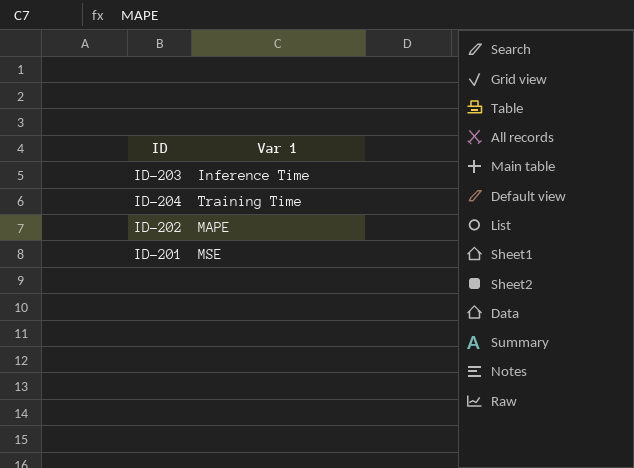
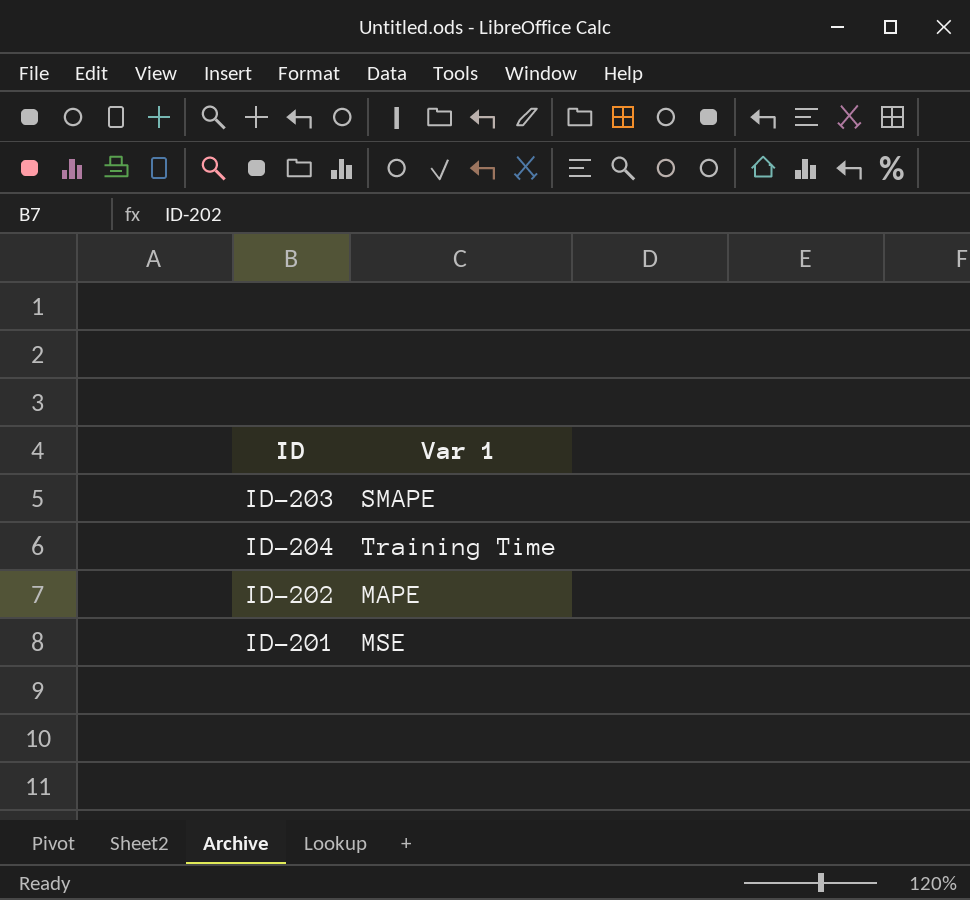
ID-203 | Var 1: Inference Time -> SMAPE

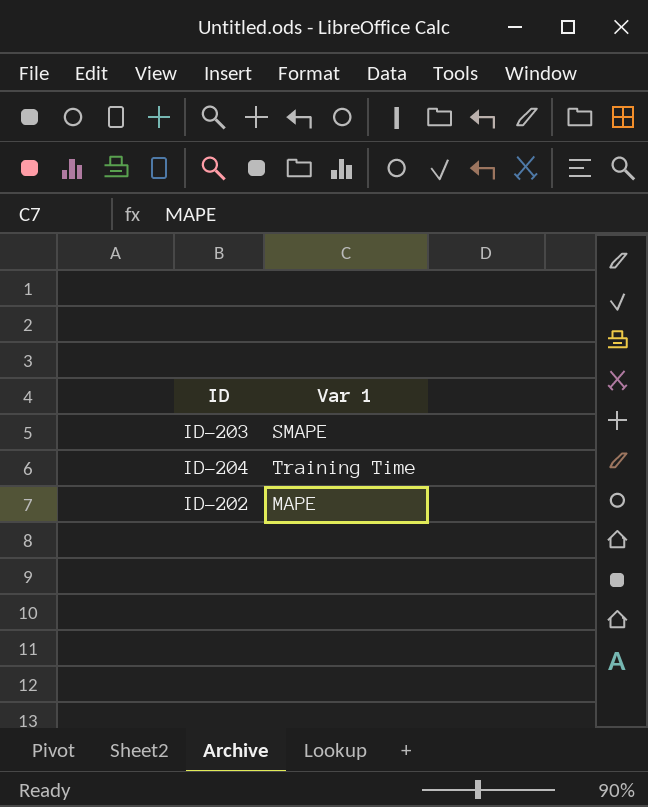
row ID-201: MSE -> none

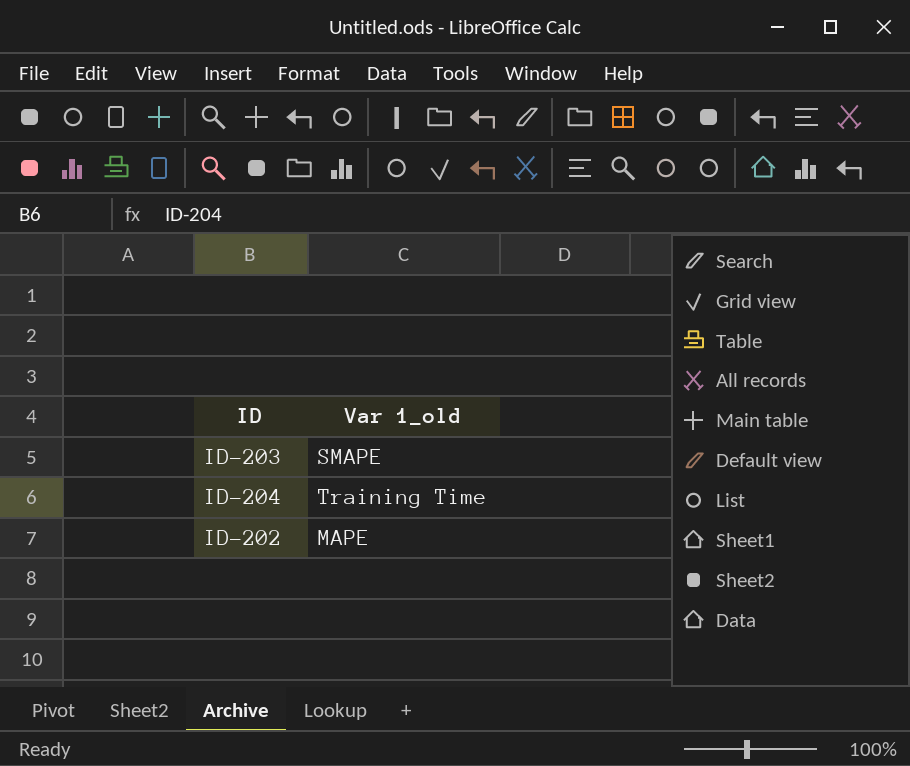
column name: Var 1 -> Var 1_old

